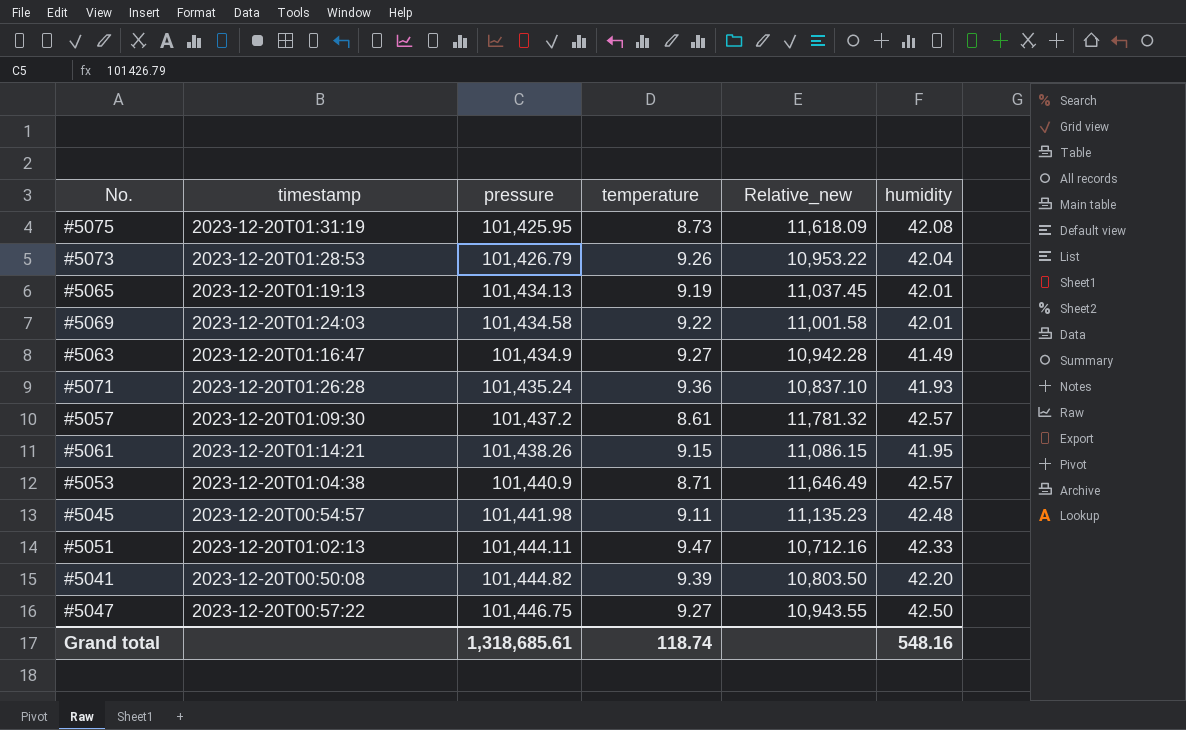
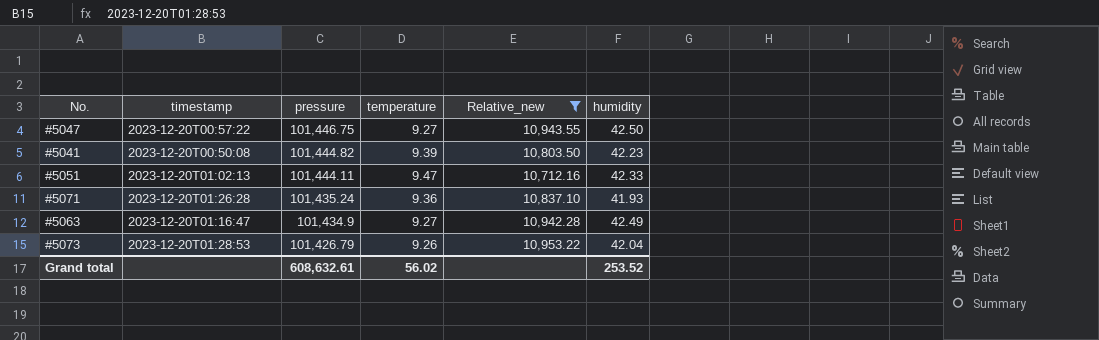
filter: none -> Relative_new <= 10,953.22
row order: pressure ascending -> pressure descending
#5041 | humidity: 42.20 -> 42.23
#5063 | humidity: 41.49 -> 42.49
Grand total | pressure: 1,318,685.61 -> 608,632.61
Grand total | temperature: 118.74 -> 56.02
Grand total | humidity: 548.16 -> 253.52

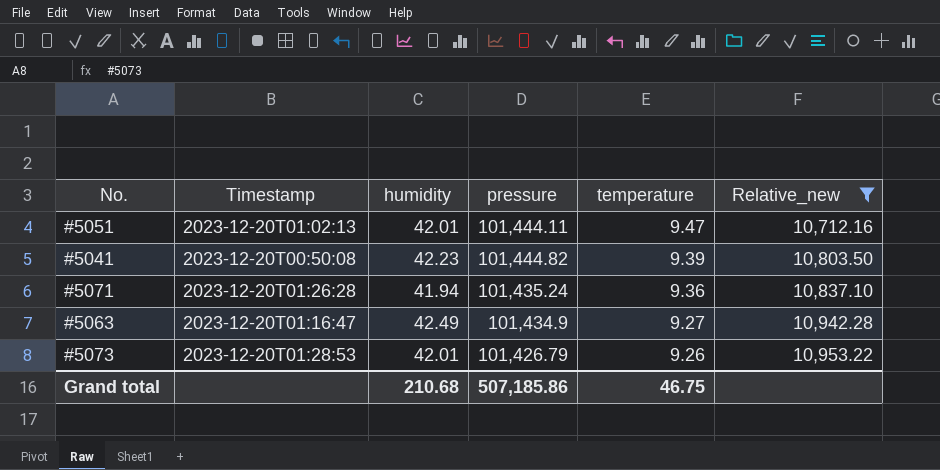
row order: pressure descending -> temperature descending
column name: timestamp -> Timestamp
column humidity | position: 6 -> 3
row #5047: 2023-12-20T00:57:22 | 101,446.75 | 9.27 | 10,943.55 | 42.50 -> none
#5051 | humidity: 42.33 -> 42.01
#5071 | humidity: 41.93 -> 41.94
#5073 | humidity: 42.04 -> 42.01
Grand total | humidity: 253.52 -> 210.68
Grand total | pressure: 608,632.61 -> 507,185.86
Grand total | temperature: 56.02 -> 46.75

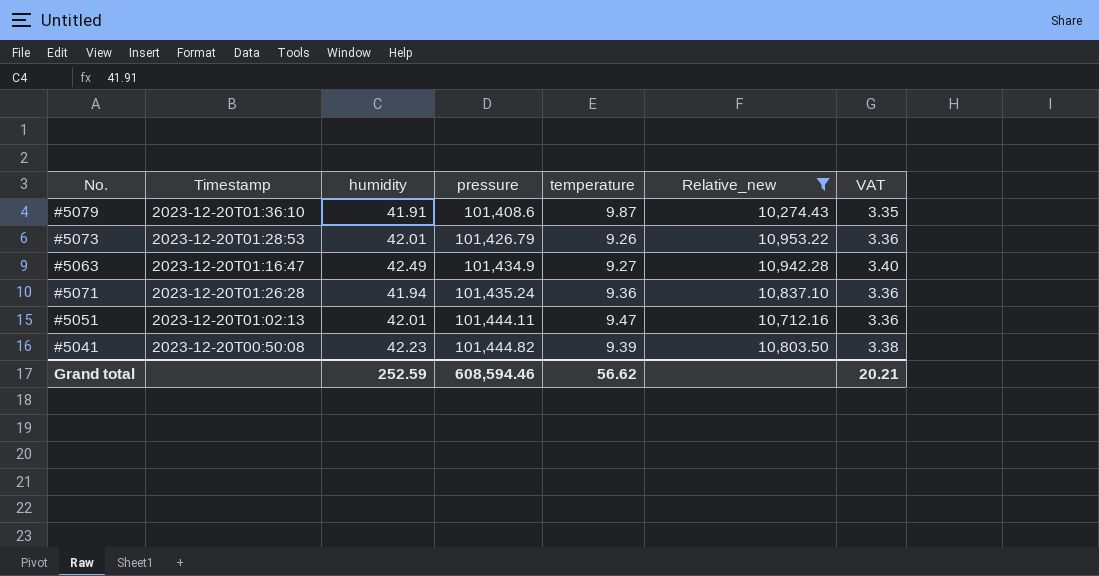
row order: temperature descending -> pressure ascending
column VAT | formula: none -> [humidity] * 0.08
row #5079: none -> 2023-12-20T01:36:10 | 41.91 | 101,408.6 | 9.87 | 10,274.43 | 3.35
Grand total | humidity: 210.68 -> 252.59
Grand total | pressure: 507,185.86 -> 608,594.46
Grand total | temperature: 46.75 -> 56.62

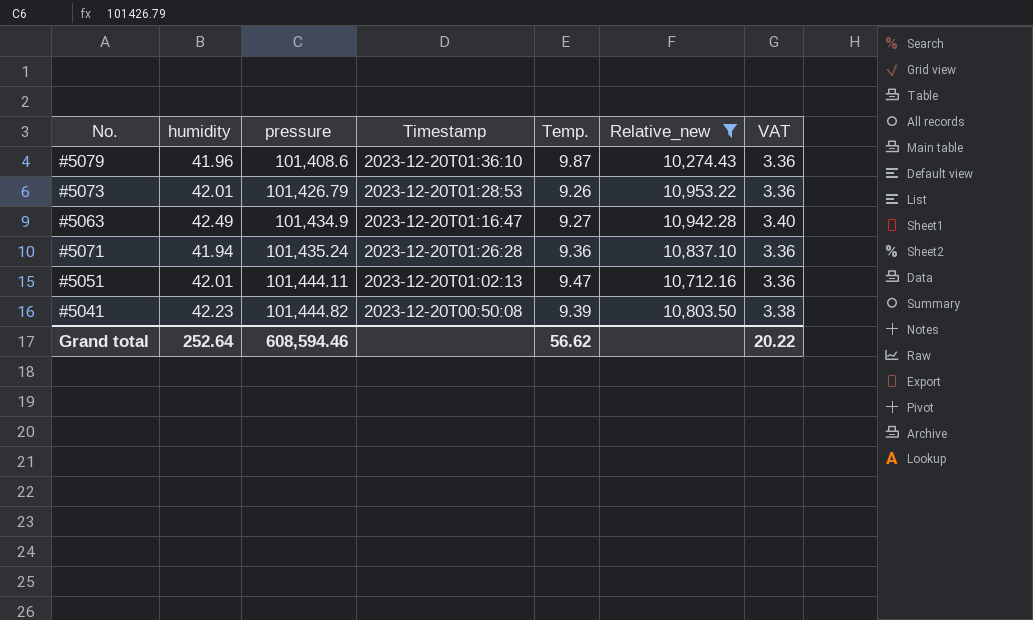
column Timestamp | position: 2 -> 4
column name: temperature -> Temp.
#5079 | humidity: 41.91 -> 41.96
#5079 | VAT: 3.35 -> 3.36
Grand total | humidity: 252.59 -> 252.64
Grand total | VAT: 20.21 -> 20.22

